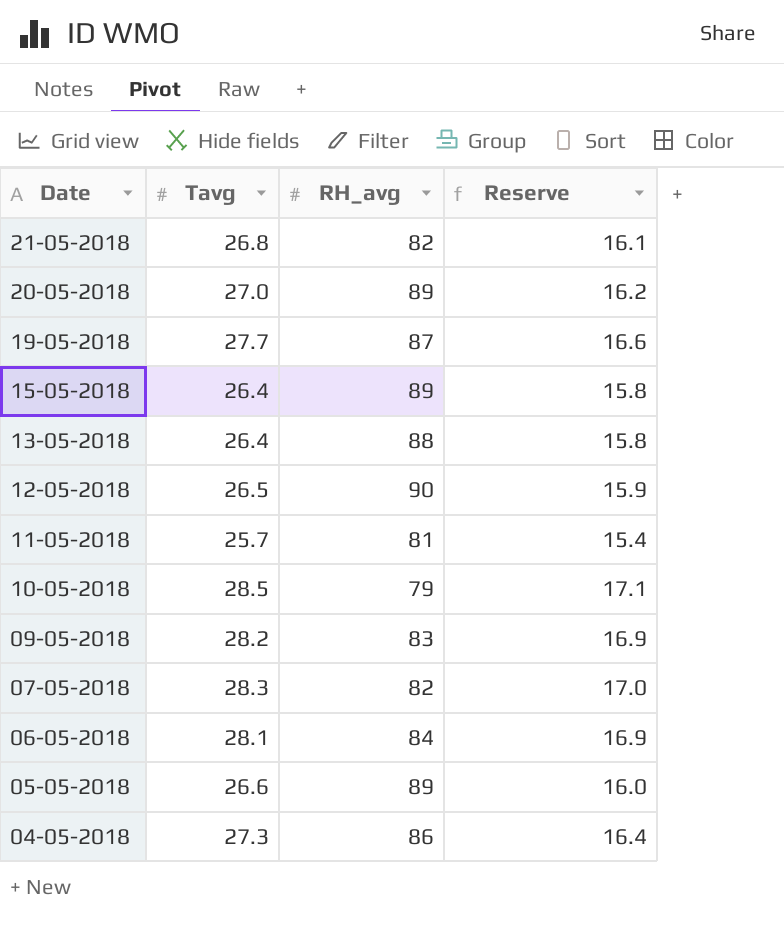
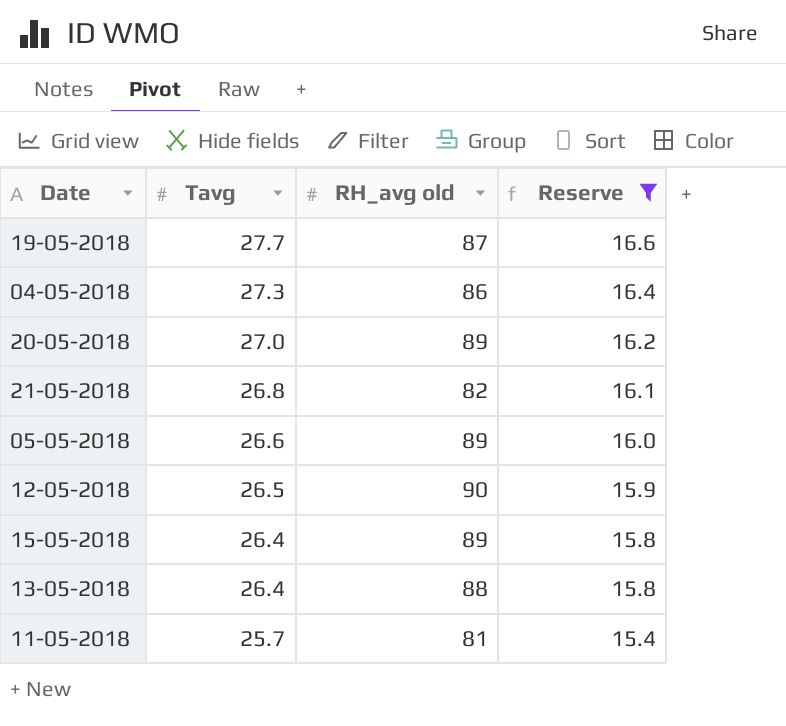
filter: none -> Reserve <= 16.6
row order: Date descending -> Tavg descending
column name: RH_avg -> RH_avg old

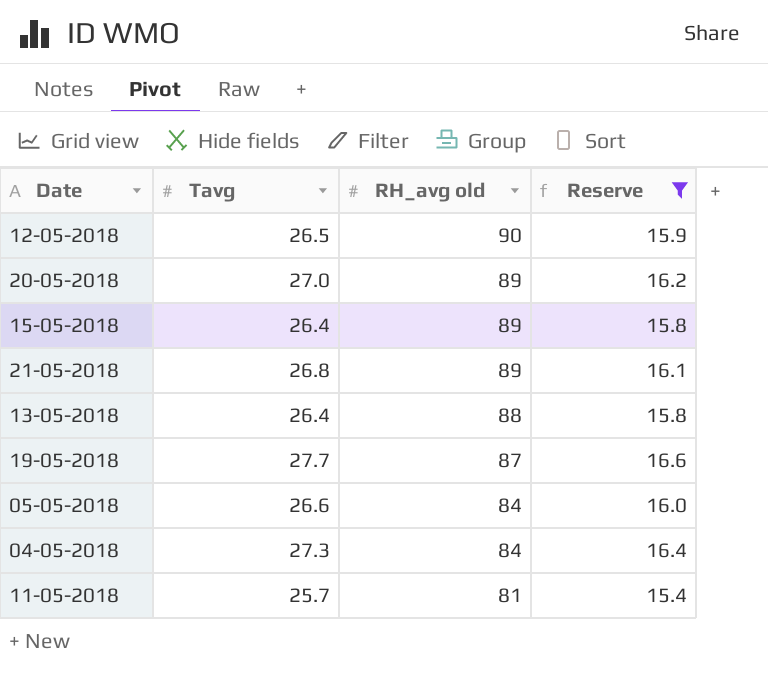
row order: Tavg descending -> RH_avg old descending
21-05-2018 | RH_avg old: 82 -> 89
05-05-2018 | RH_avg old: 89 -> 84
04-05-2018 | RH_avg old: 86 -> 84

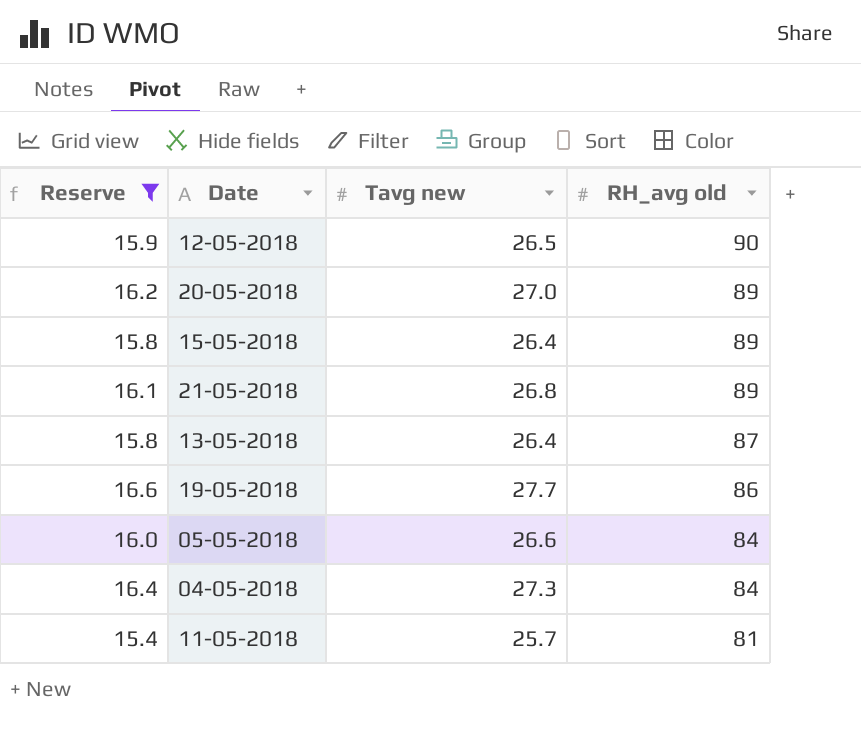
column Reserve | position: 4 -> 1
column name: Tavg -> Tavg new
13-05-2018 | RH_avg old: 88 -> 87
19-05-2018 | RH_avg old: 87 -> 86

